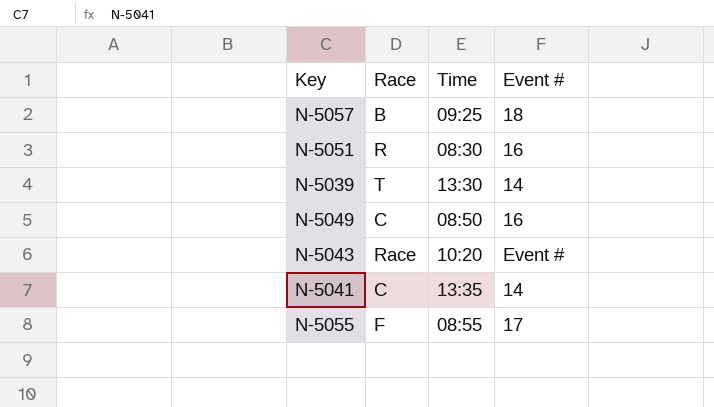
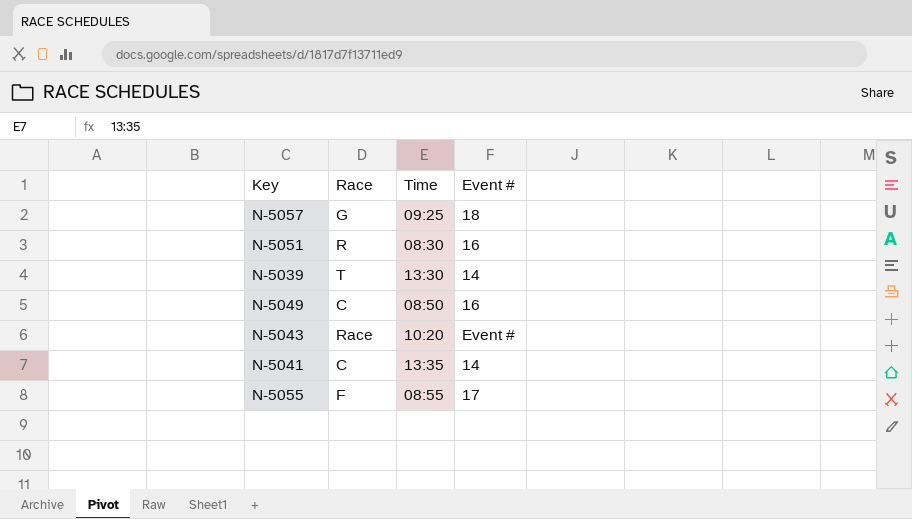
N-5057 | Race: B -> G

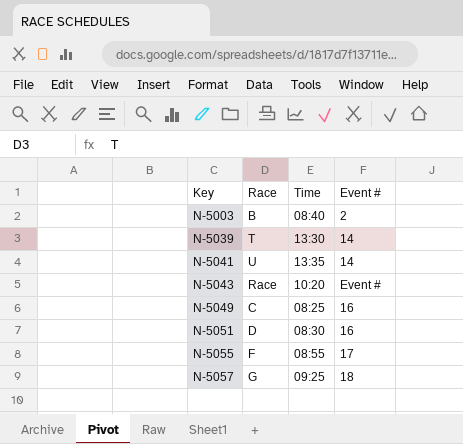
row order: none -> Key ascending
row N-5003: none -> B | 08:40 | 2
N-5041 | Race: C -> U
N-5049 | Time: 08:50 -> 08:25
N-5051 | Race: R -> D

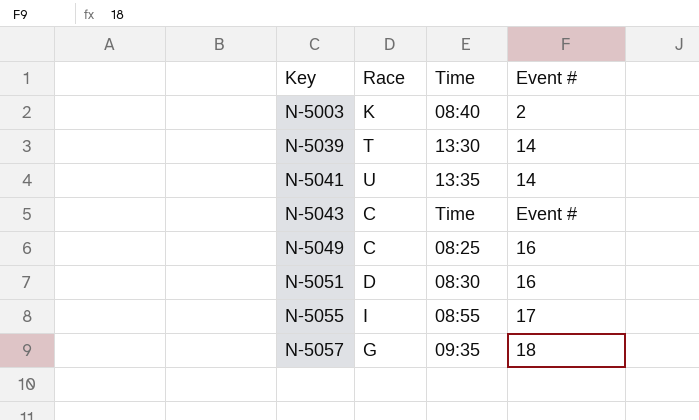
N-5003 | Race: B -> K
N-5043 | Race: Race -> C
N-5043 | Time: 10:20 -> Time
N-5055 | Race: F -> I
N-5057 | Time: 09:25 -> 09:35

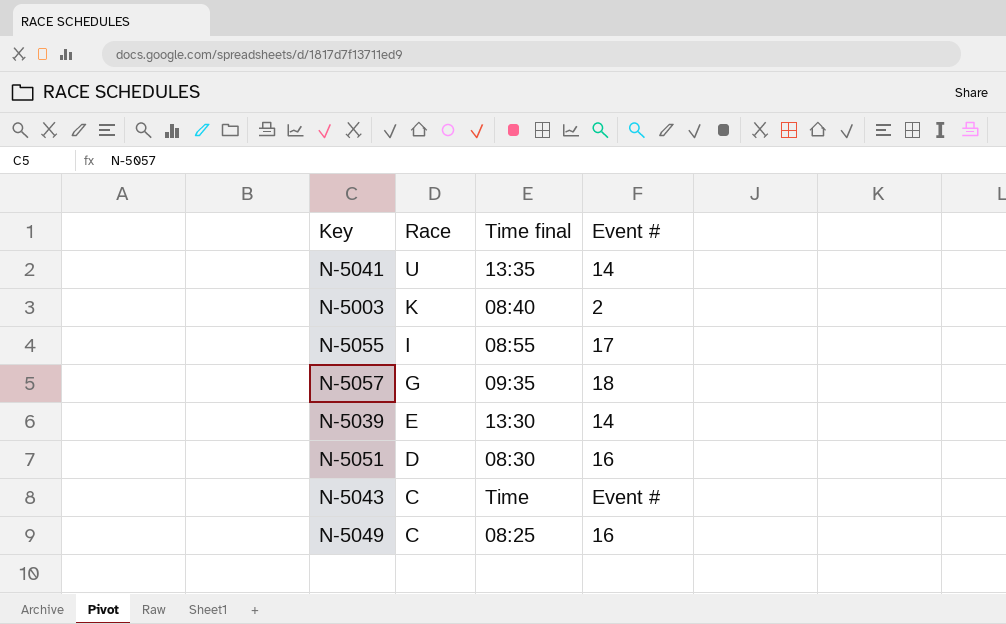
row order: Key ascending -> Race descending
column name: Time -> Time final
N-5039 | Race: T -> E

